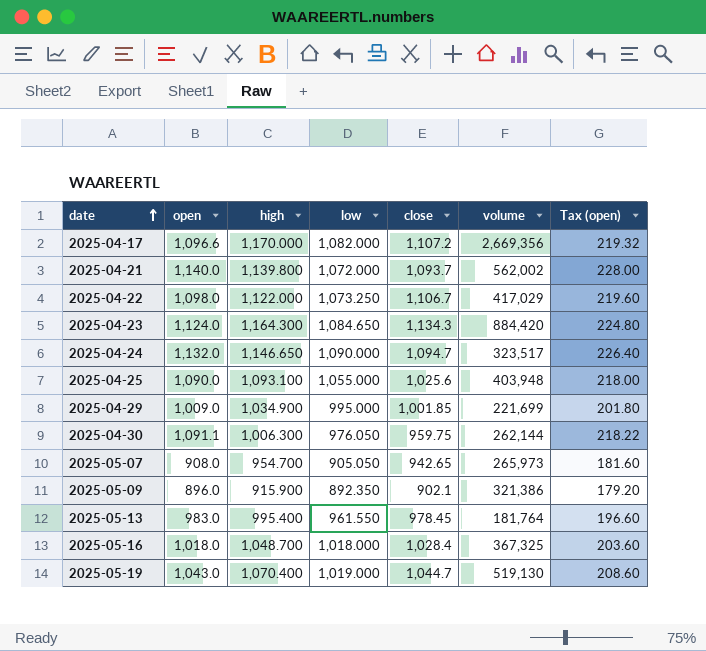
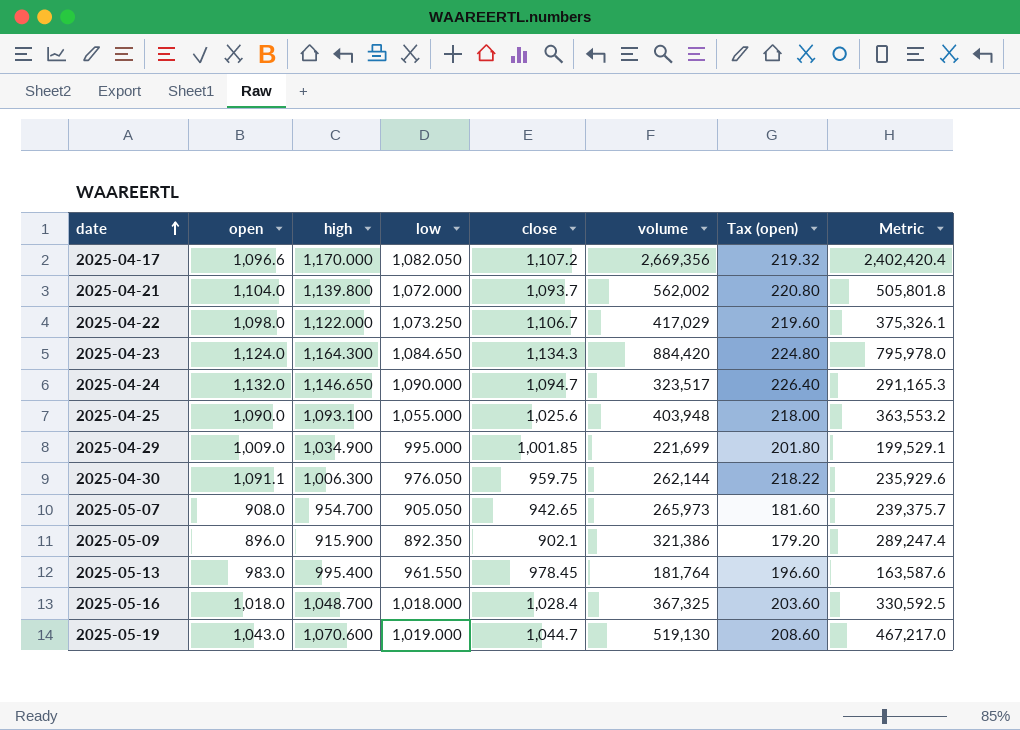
column Metric | formula: none -> [volume] * 0.9
2025-04-17 | low: 1,082.000 -> 1,082.050
2025-04-21 | open: 1,140.0 -> 1,104.0
2025-04-21 | Tax (open): 228.00 -> 220.80
2025-05-19 | high: 1,070.400 -> 1,070.600

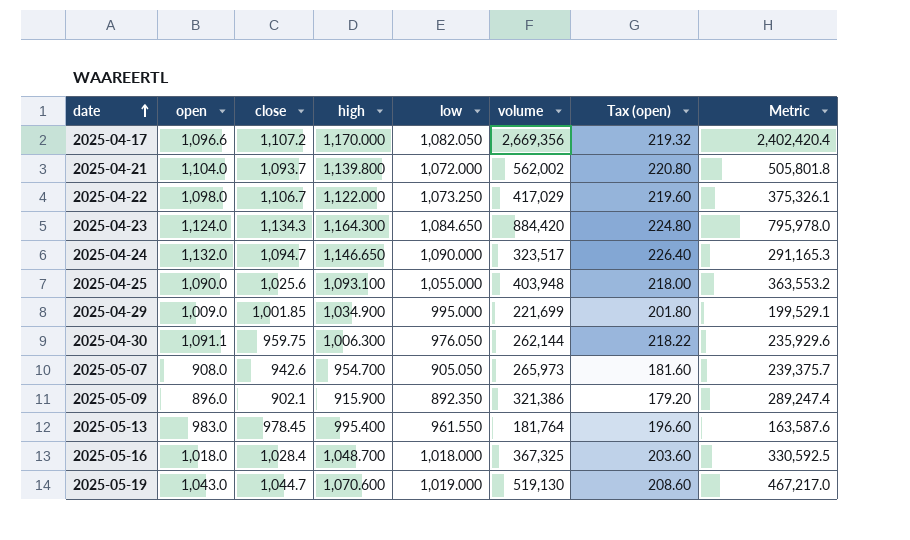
column close | position: 5 -> 3
2025-05-07 | close: 942.65 -> 942.6

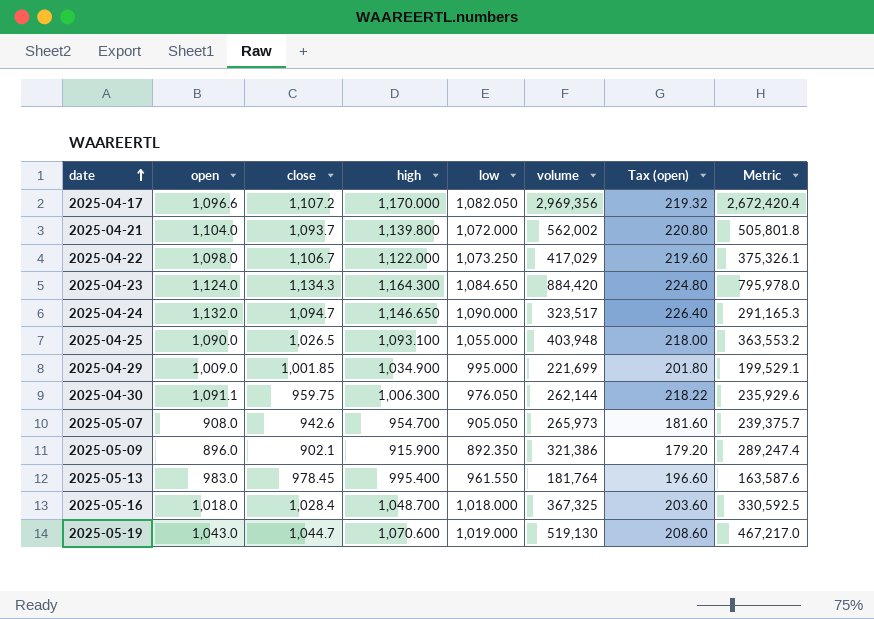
2025-04-17 | volume: 2,669,356 -> 2,969,356
2025-04-17 | Metric: 2,402,420.4 -> 2,672,420.4
2025-04-25 | close: 1,025.6 -> 1,026.5

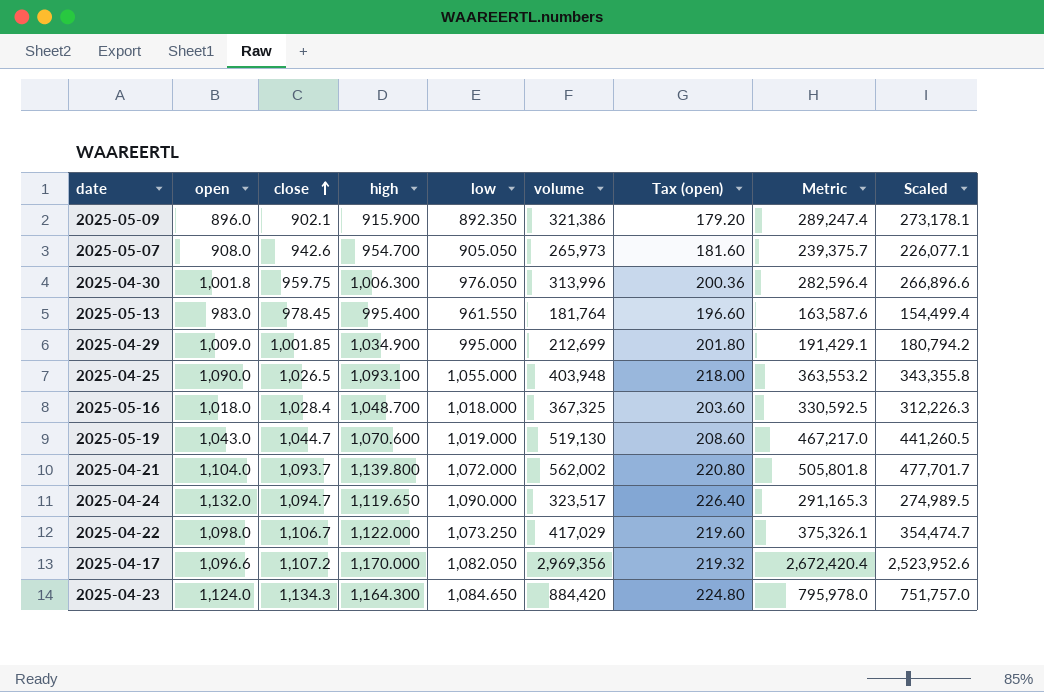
row order: date ascending -> close ascending
column Scaled | formula: none -> [volume] * 0.85
2025-04-30 | open: 1,091.1 -> 1,001.8
2025-04-30 | volume: 262,144 -> 313,996
2025-04-30 | Tax (open): 218.22 -> 200.36
2025-04-30 | Metric: 235,929.6 -> 282,596.4
2025-04-29 | volume: 221,699 -> 212,699
2025-04-29 | Metric: 199,529.1 -> 191,429.1
2025-04-24 | high: 1,146.650 -> 1,119.650

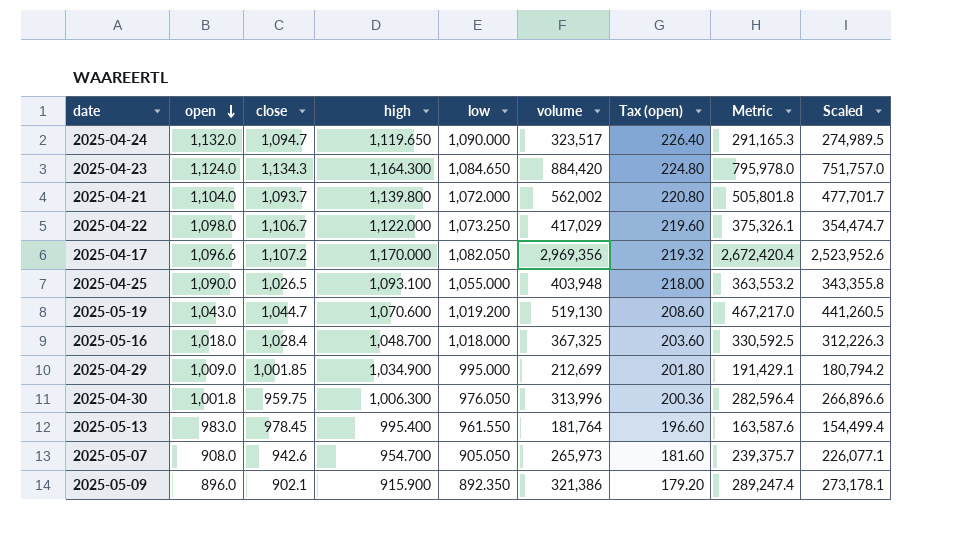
row order: close ascending -> open descending
2025-05-19 | low: 1,019.000 -> 1,019.200

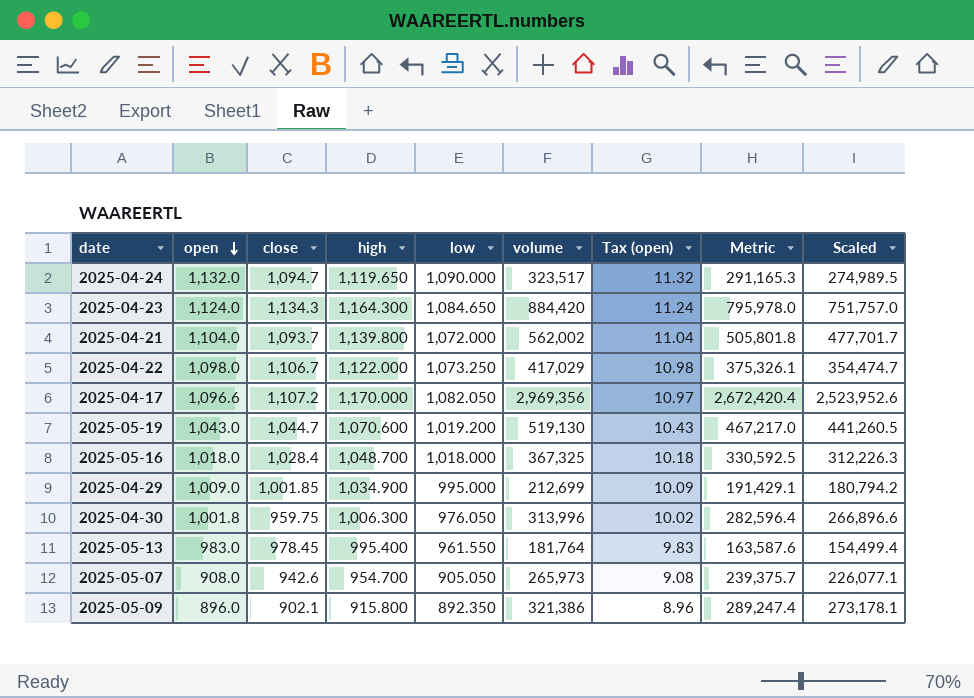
column Tax (open) | formula: [open] * 0.2 -> [open] * 0.01
row 2025-04-25: 1,090.0 | 1,026.5 | 1,093.100 | 1,055.000 | 403,948 | 218.00 | 363,553.2 | 343,355.8 -> none
2025-05-09 | high: 915.900 -> 915.800

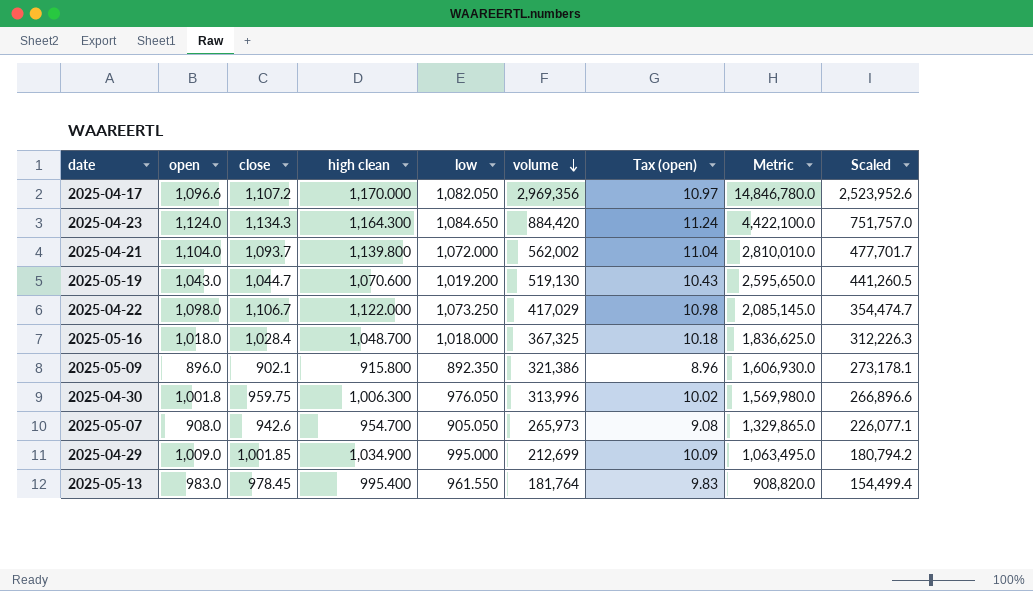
row order: open descending -> volume descending
column name: high -> high clean
column Metric | formula: [volume] * 0.9 -> [volume] * 5
row 2025-04-24: 1,132.0 | 1,094.7 | 1,119.650 | 1,090.000 | 323,517 | 11.32 | 291,165.3 | 274,989.5 -> none

